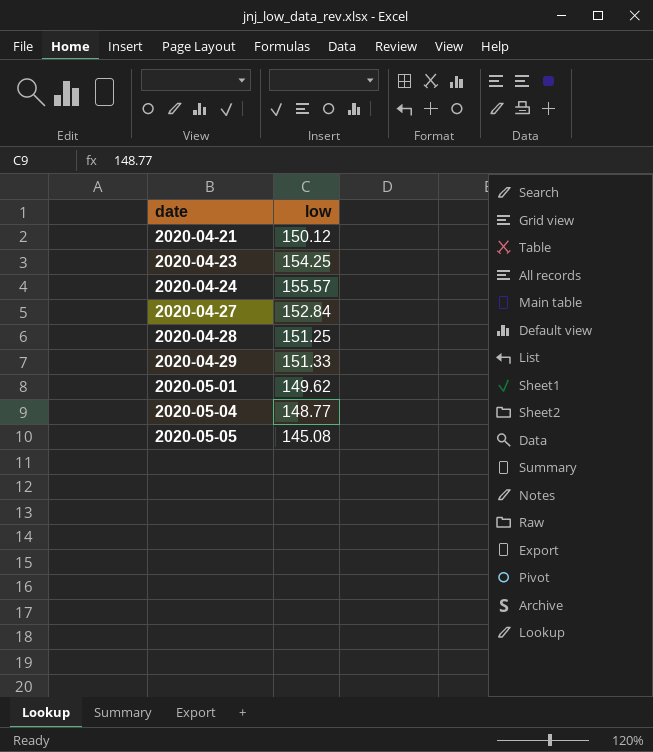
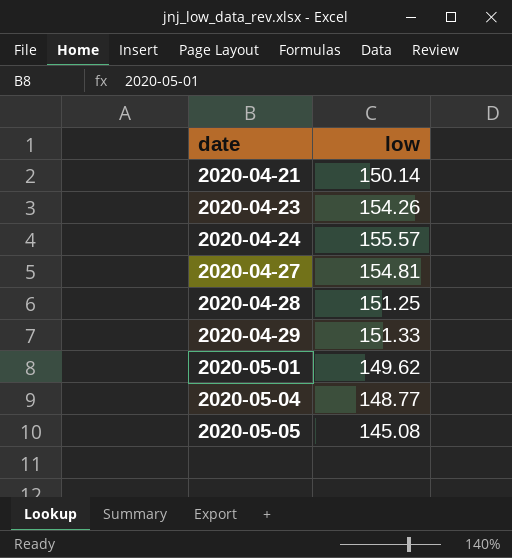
2020-04-21 | low: 150.12 -> 150.14
2020-04-23 | low: 154.25 -> 154.26
2020-04-27 | low: 152.84 -> 154.81

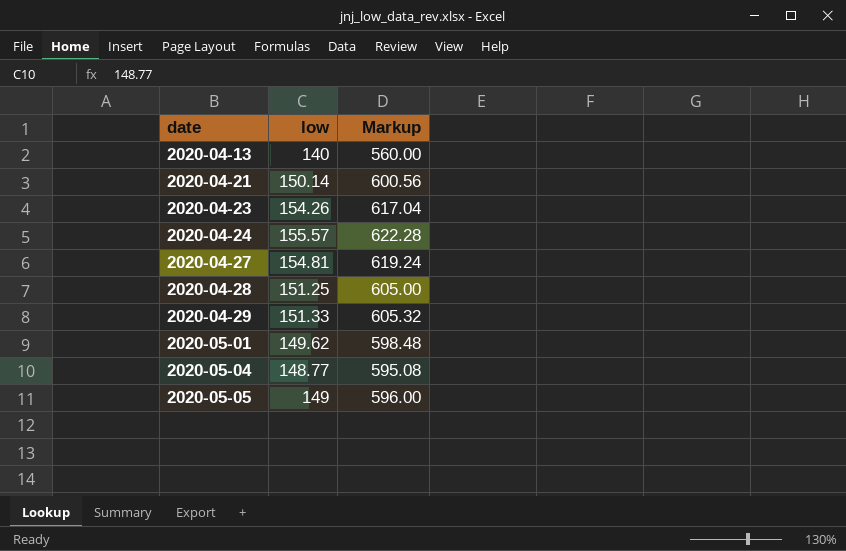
column Markup | formula: none -> [low] * 4
row 2020-04-13: none -> 140 | 560.00
2020-05-05 | low: 145.08 -> 149

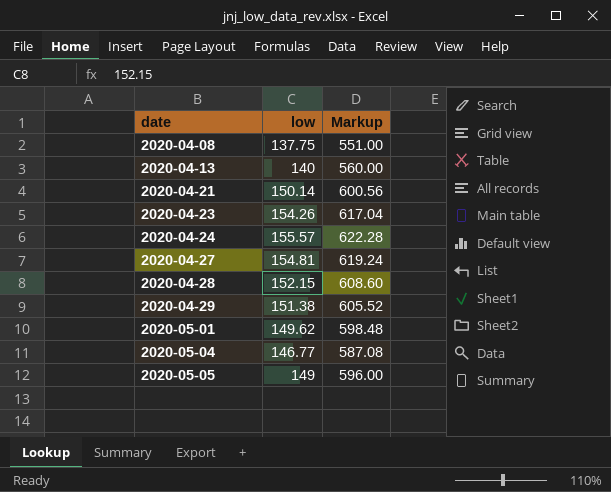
row 2020-04-08: none -> 137.75 | 551.00
2020-04-28 | low: 151.25 -> 152.15
2020-04-28 | Markup: 605.00 -> 608.60
2020-04-29 | low: 151.33 -> 151.38
2020-04-29 | Markup: 605.32 -> 605.52
2020-05-04 | low: 148.77 -> 146.77
2020-05-04 | Markup: 595.08 -> 587.08

